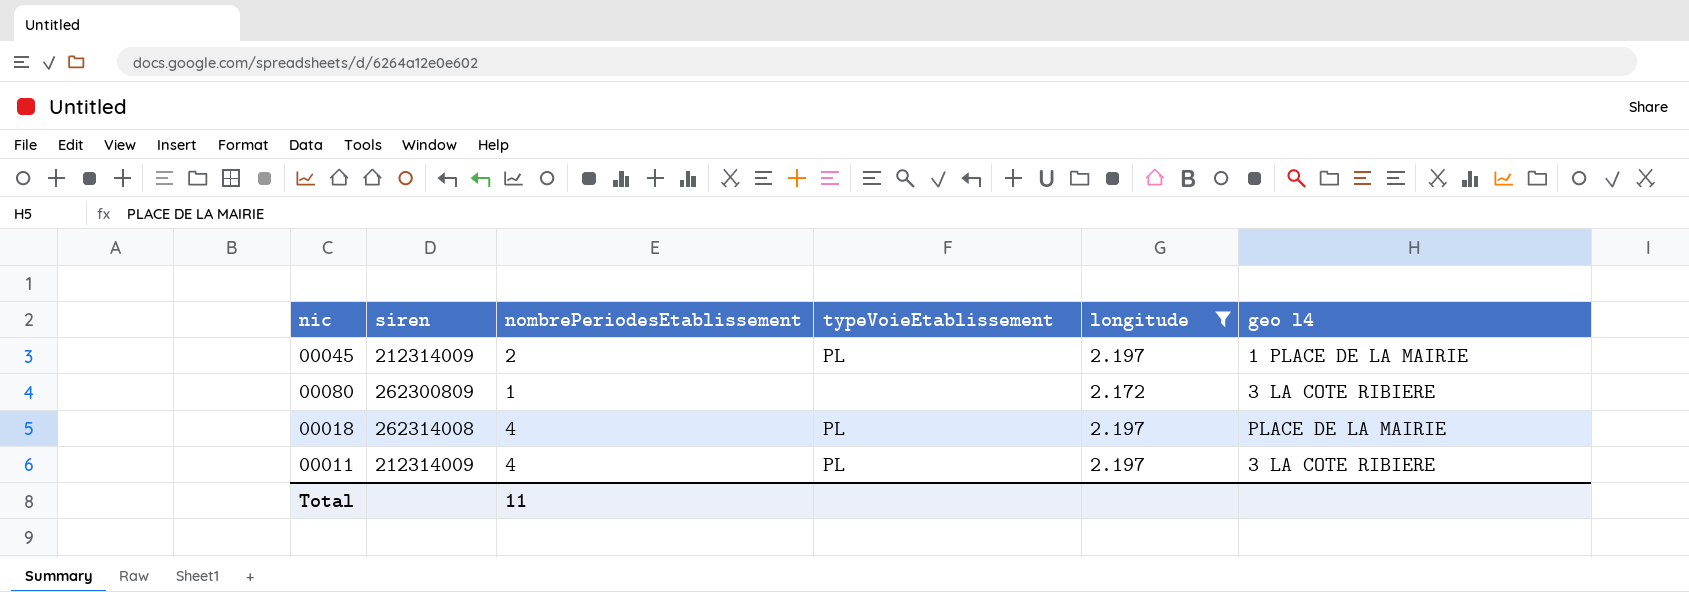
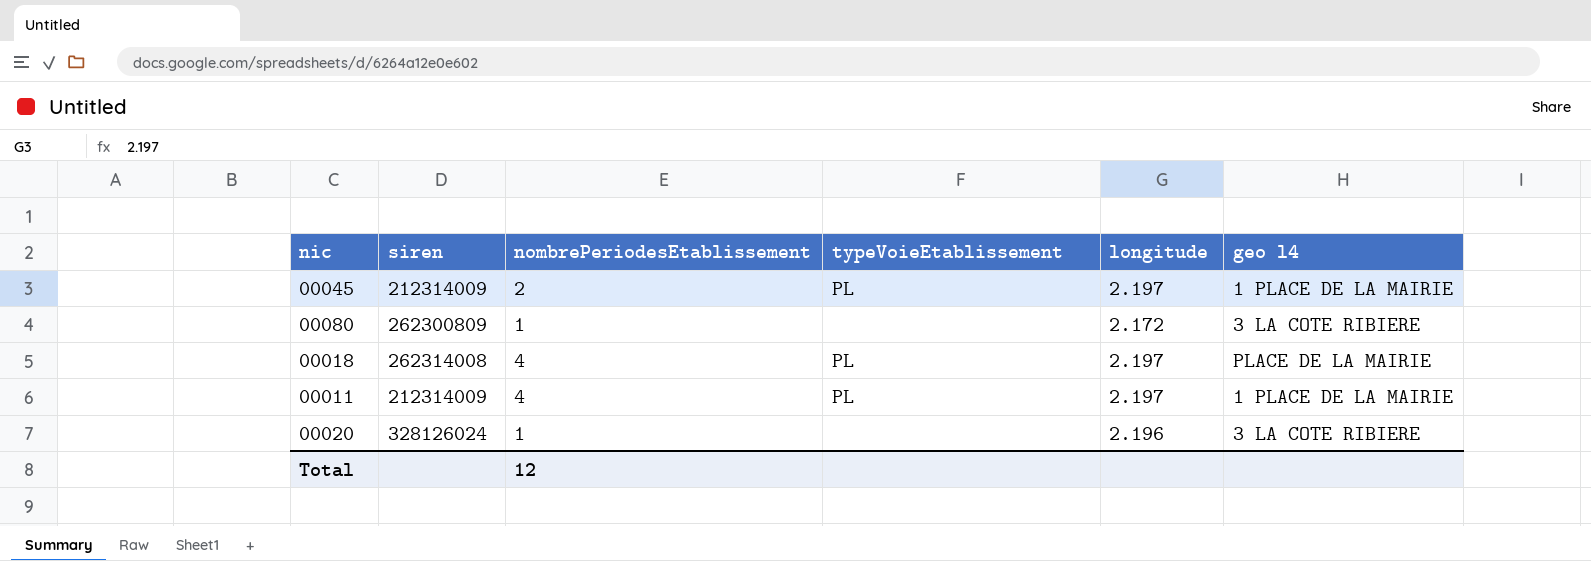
filter: longitude != 2.196 -> none
00011 | geo l4: 3 LA COTE RIBIERE -> 1 PLACE DE LA MAIRIE
Total | nombrePeriodesEtablissement: 11 -> 12

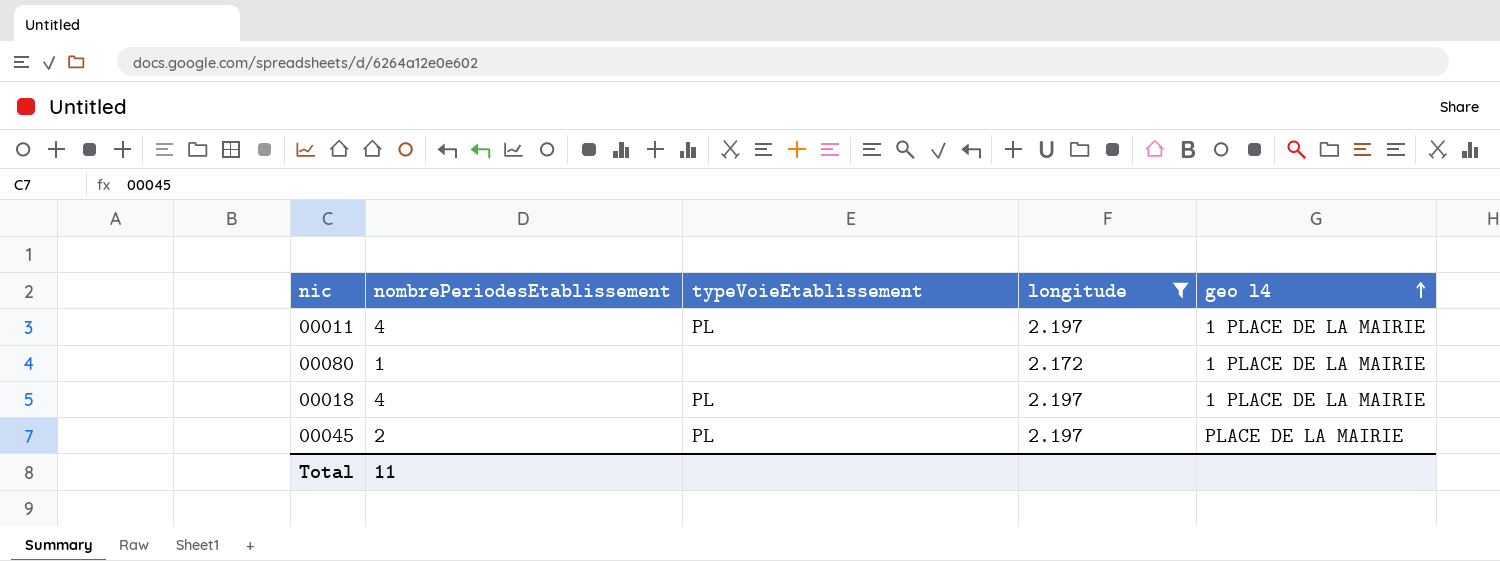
filter: none -> longitude != 2.196
row order: none -> geo l4 ascending
column siren | position: 2 -> none
00080 | geo l4: 3 LA COTE RIBIERE -> 1 PLACE DE LA MAIRIE
00018 | geo l4: PLACE DE LA MAIRIE -> 1 PLACE DE LA MAIRIE
00045 | geo l4: 1 PLACE DE LA MAIRIE -> PLACE DE LA MAIRIE
Total | nombrePeriodesEtablissement: 12 -> 11

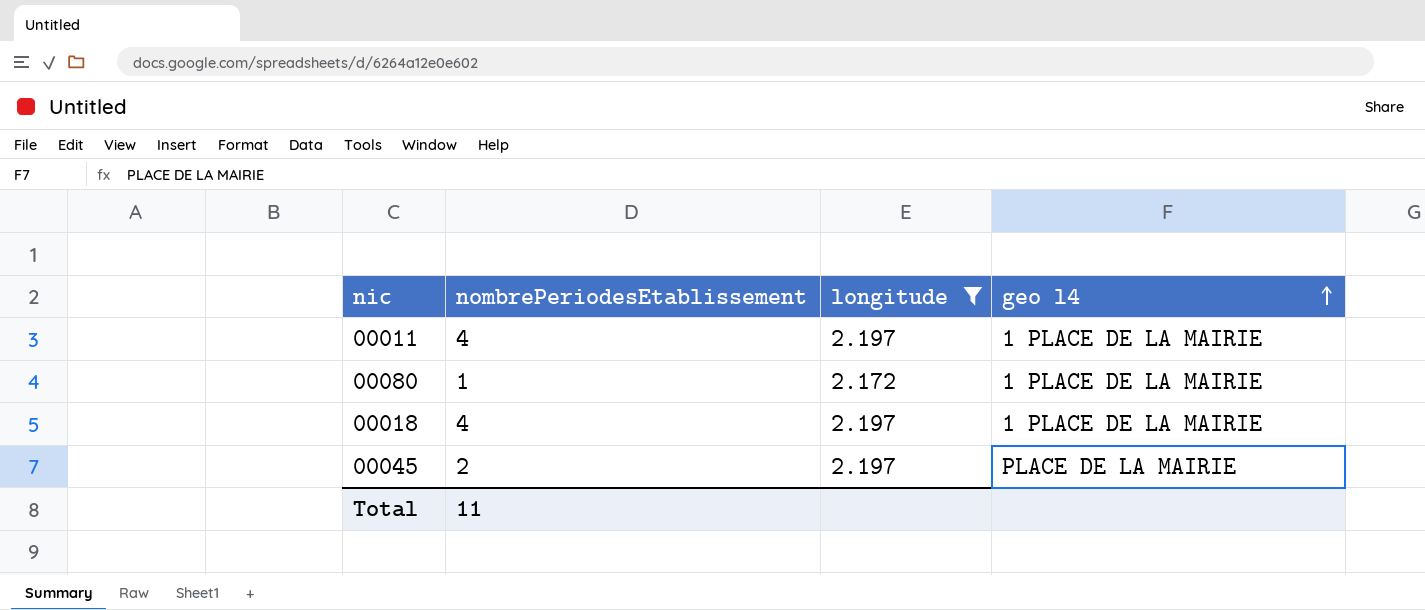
column typeVoieEtablissement | position: 3 -> none

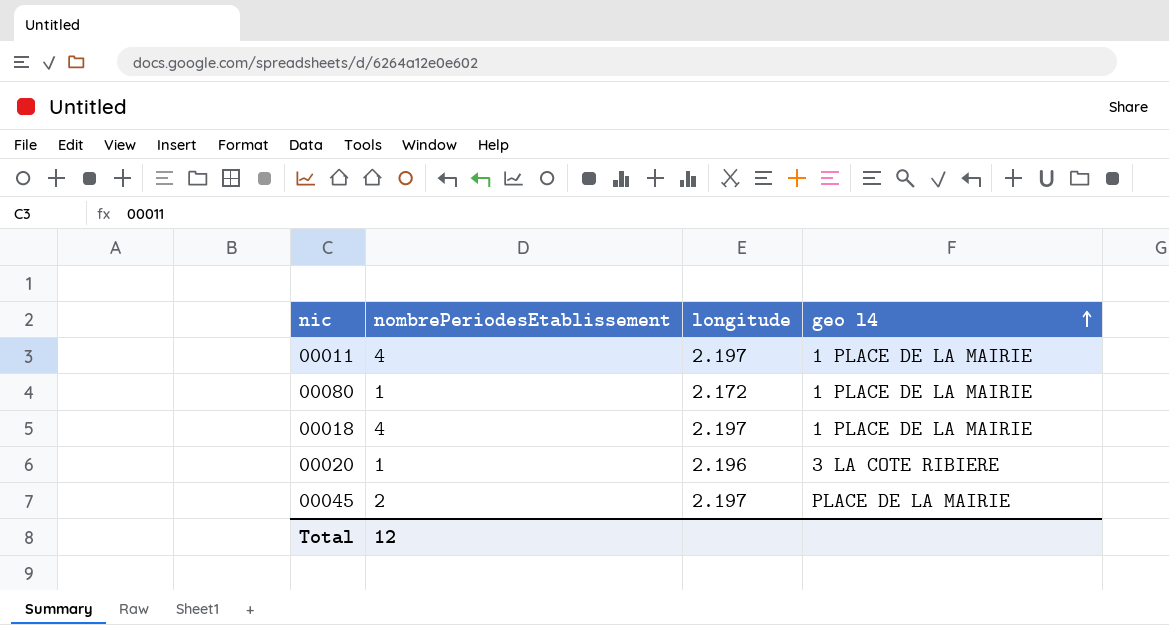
filter: longitude != 2.196 -> none
Total | nombrePeriodesEtablissement: 11 -> 12

